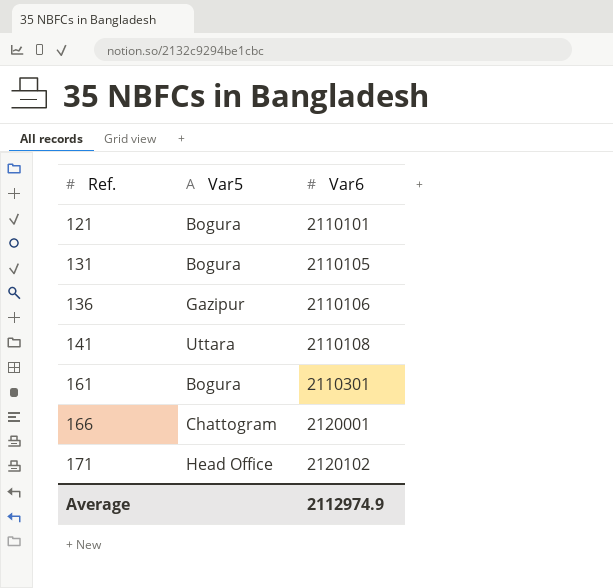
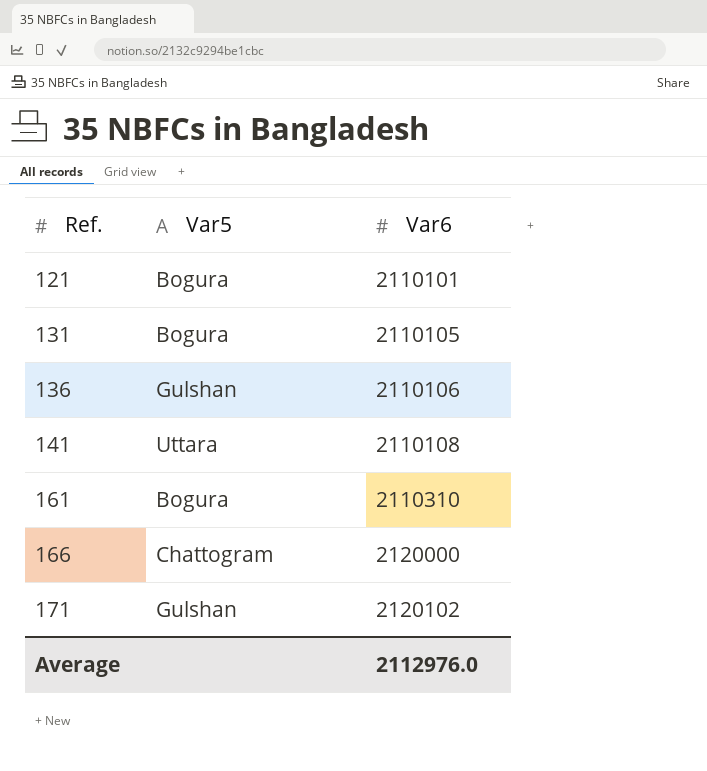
136 | Var5: Gazipur -> Gulshan
161 | Var6: 2110301 -> 2110310
166 | Var6: 2120001 -> 2120000
171 | Var5: Head Office -> Gulshan
Average | Var6: 2112974.9 -> 2112976.0

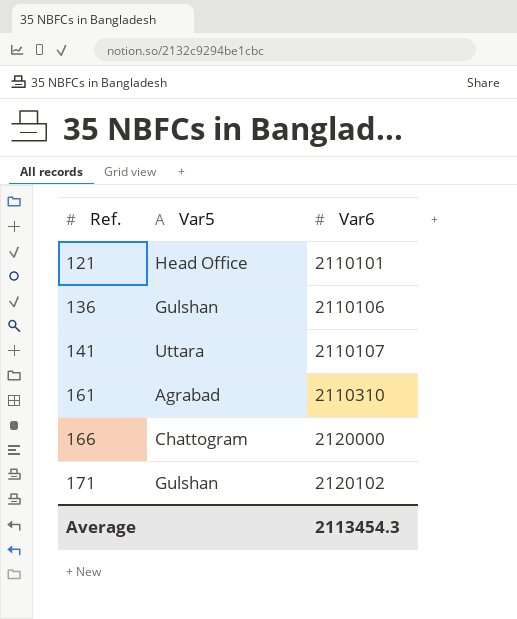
row 131: Bogura | 2110105 -> none
121 | Var5: Bogura -> Head Office
141 | Var6: 2110108 -> 2110107
161 | Var5: Bogura -> Agrabad
Average | Var6: 2112976.0 -> 2113454.3

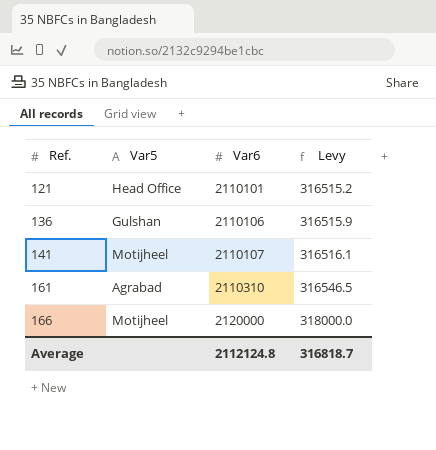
column Levy | formula: none -> [Var6] * 0.15
row 171: Gulshan | 2120102 -> none
141 | Var5: Uttara -> Motijheel
166 | Var5: Chattogram -> Motijheel
Average | Var6: 2113454.3 -> 2112124.8

